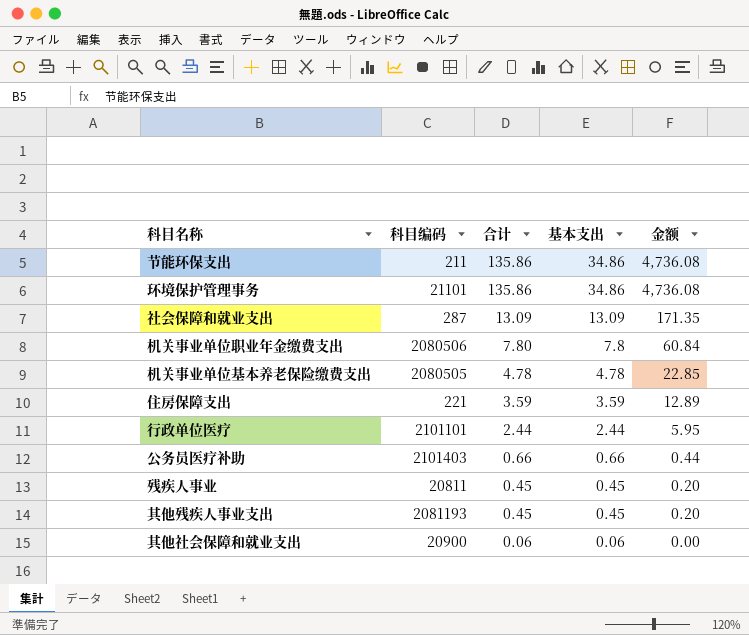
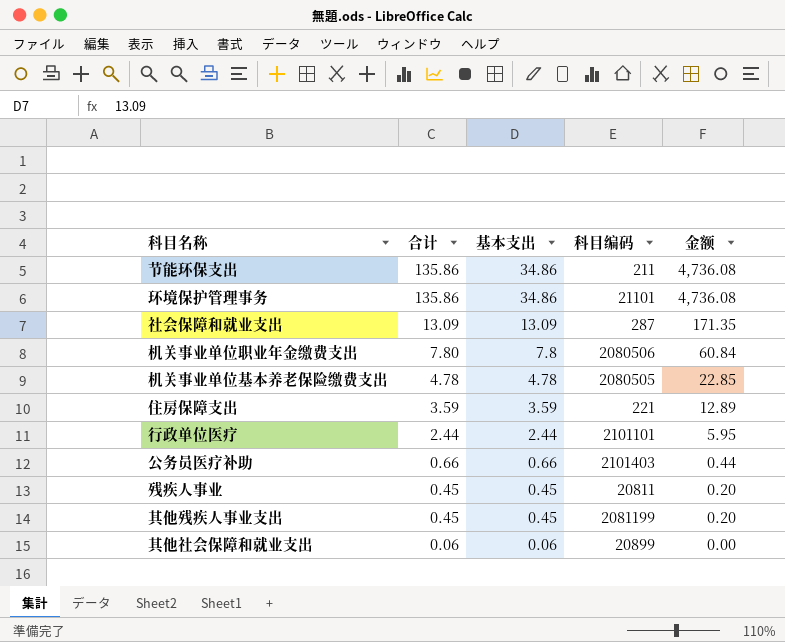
column 科目编码 | position: 2 -> 4
其他残疾人事业支出 | 科目编码: 2081193 -> 2081199
其他社会保障和就业支出 | 科目编码: 20900 -> 20899

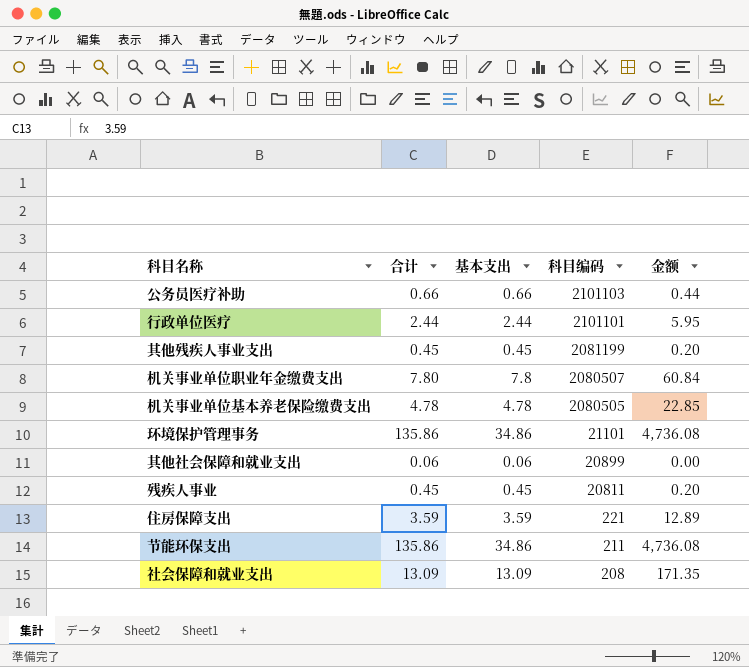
row order: 合计 descending -> 科目编码 descending
公务员医疗补助 | 科目编码: 2101403 -> 2101103
机关事业单位职业年金缴费支出 | 科目编码: 2080506 -> 2080507
社会保障和就业支出 | 科目编码: 287 -> 208

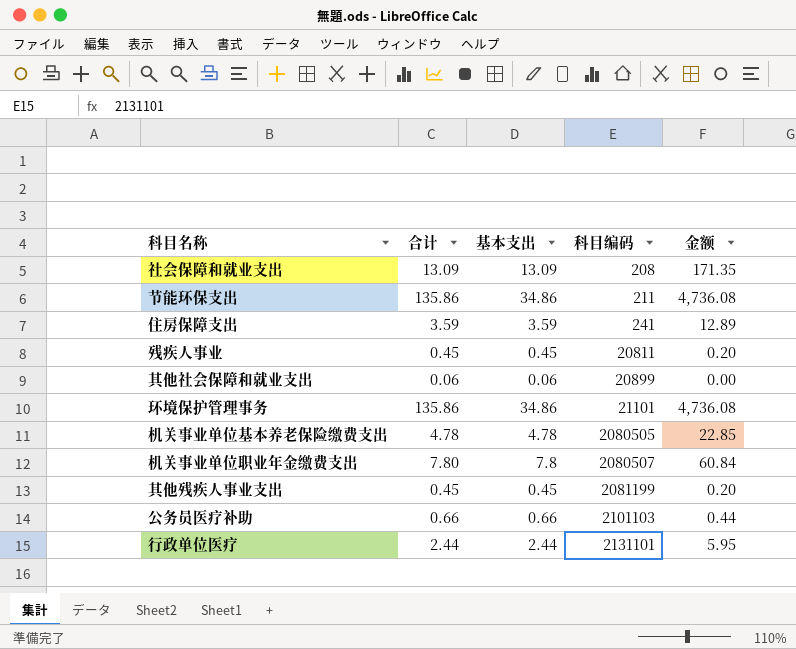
row order: 科目编码 descending -> 科目编码 ascending
住房保障支出 | 科目编码: 221 -> 241
行政单位医疗 | 科目编码: 2101101 -> 2131101

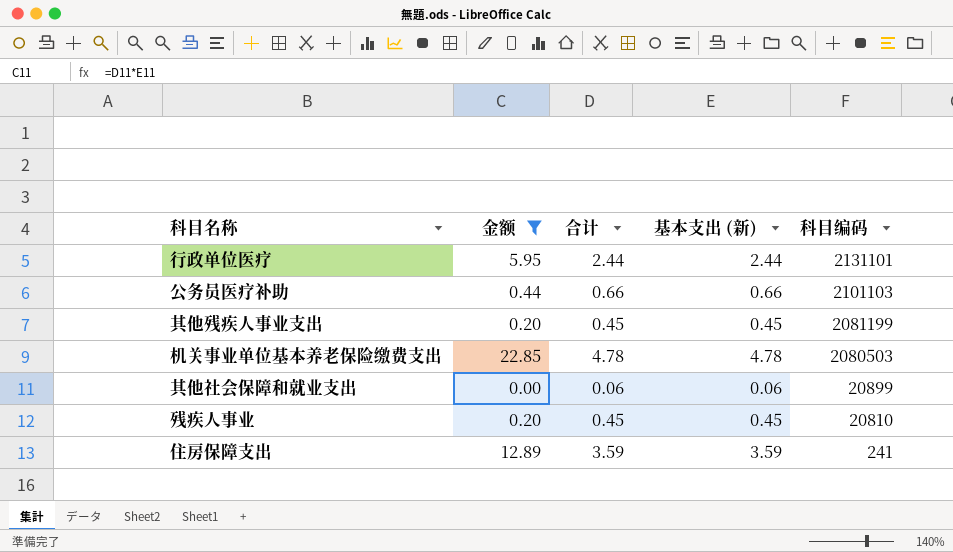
filter: none -> 金额 <= 22.85
row order: 科目编码 ascending -> 科目编码 descending
column 金额 | position: 5 -> 2
column name: 基本支出 -> 基本支出 (新)
机关事业单位基本养老保险缴费支出 | 科目编码: 2080505 -> 2080503
残疾人事业 | 科目编码: 20811 -> 20810

